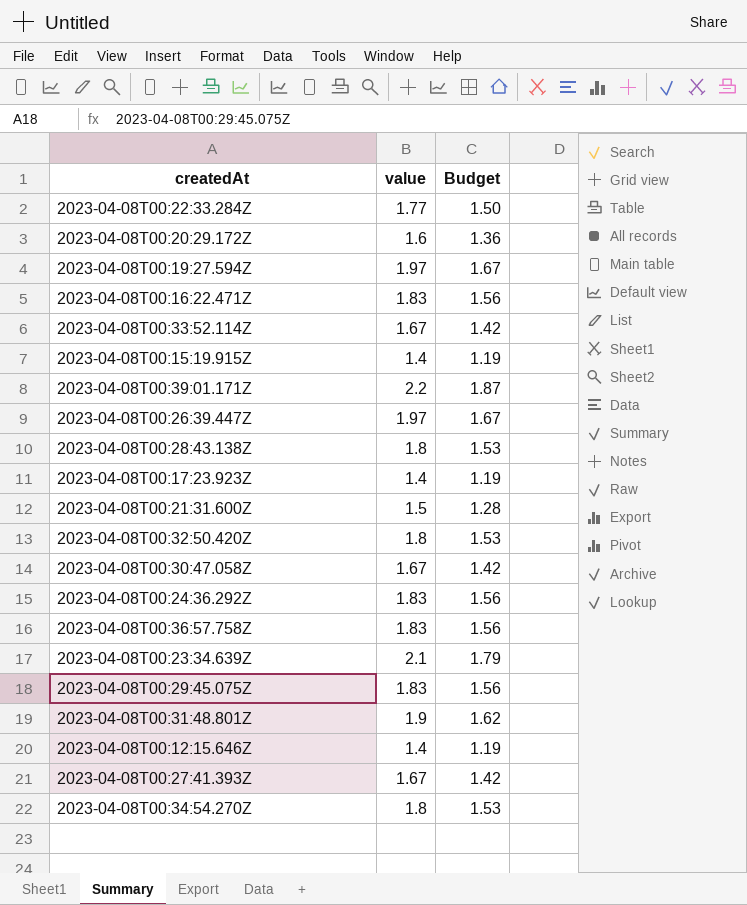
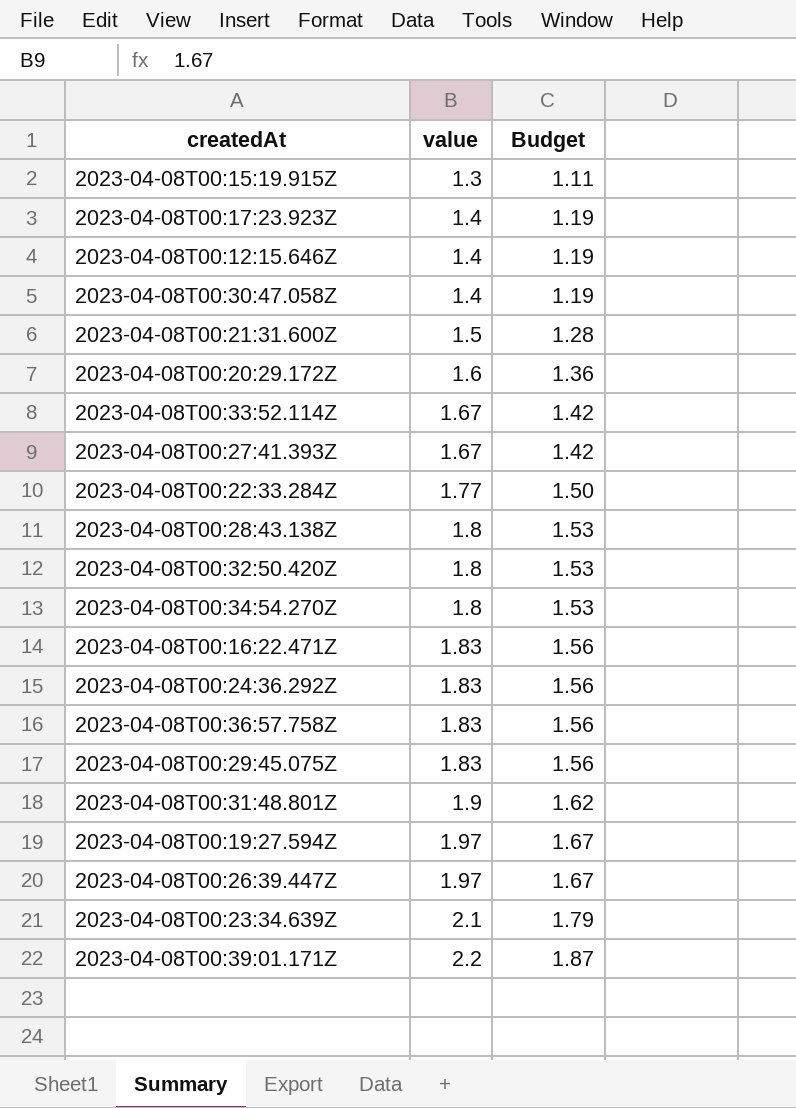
row order: none -> value ascending
2023-04-08T00:15:19.915Z | value: 1.4 -> 1.3
2023-04-08T00:15:19.915Z | Budget: 1.19 -> 1.11
2023-04-08T00:30:47.058Z | value: 1.67 -> 1.4
2023-04-08T00:30:47.058Z | Budget: 1.42 -> 1.19

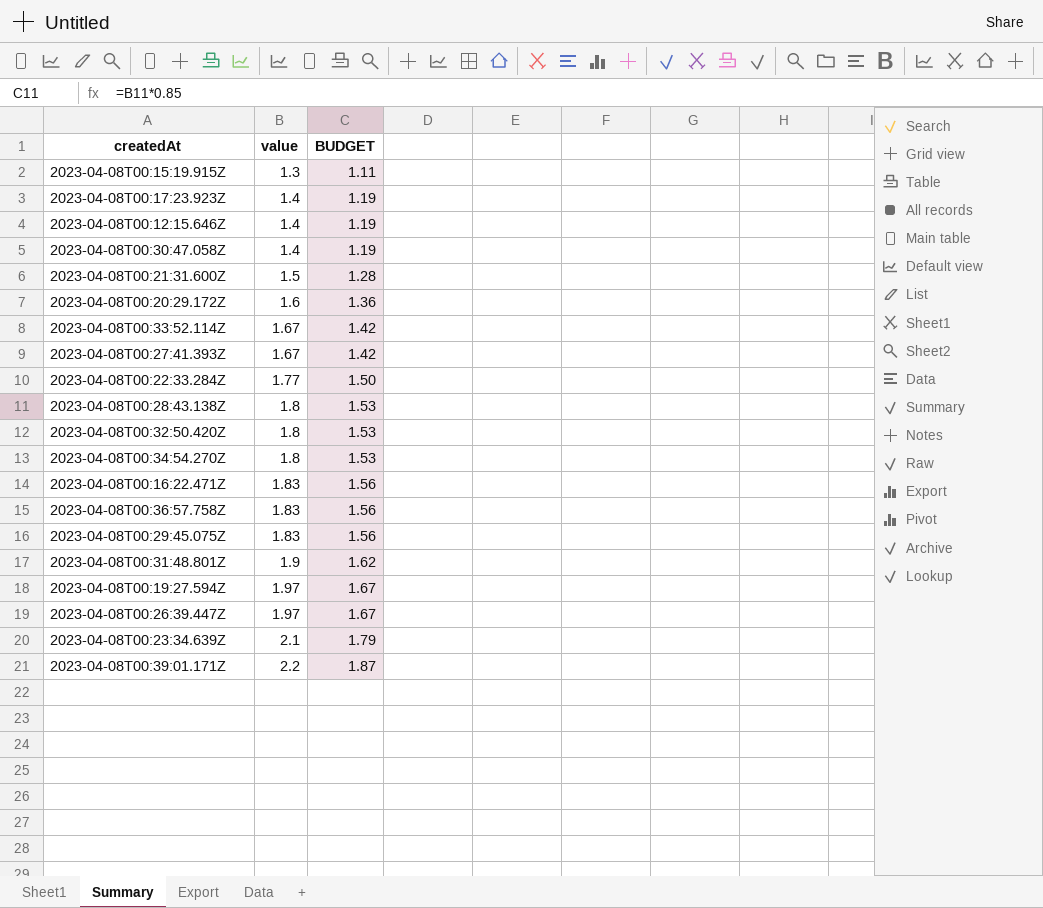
column name: Budget -> BUDGET
row 2023-04-08T00:24:36.292Z: 1.83 | 1.56 -> none

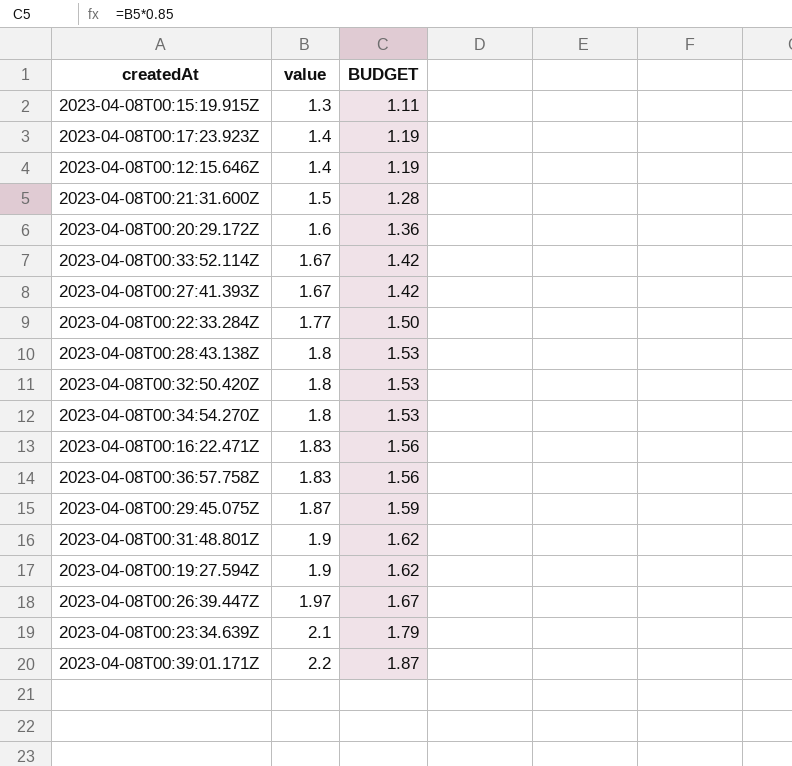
row 2023-04-08T00:30:47.058Z: 1.4 | 1.19 -> none
2023-04-08T00:29:45.075Z | value: 1.83 -> 1.87
2023-04-08T00:29:45.075Z | BUDGET: 1.56 -> 1.59
2023-04-08T00:19:27.594Z | value: 1.97 -> 1.9
2023-04-08T00:19:27.594Z | BUDGET: 1.67 -> 1.62

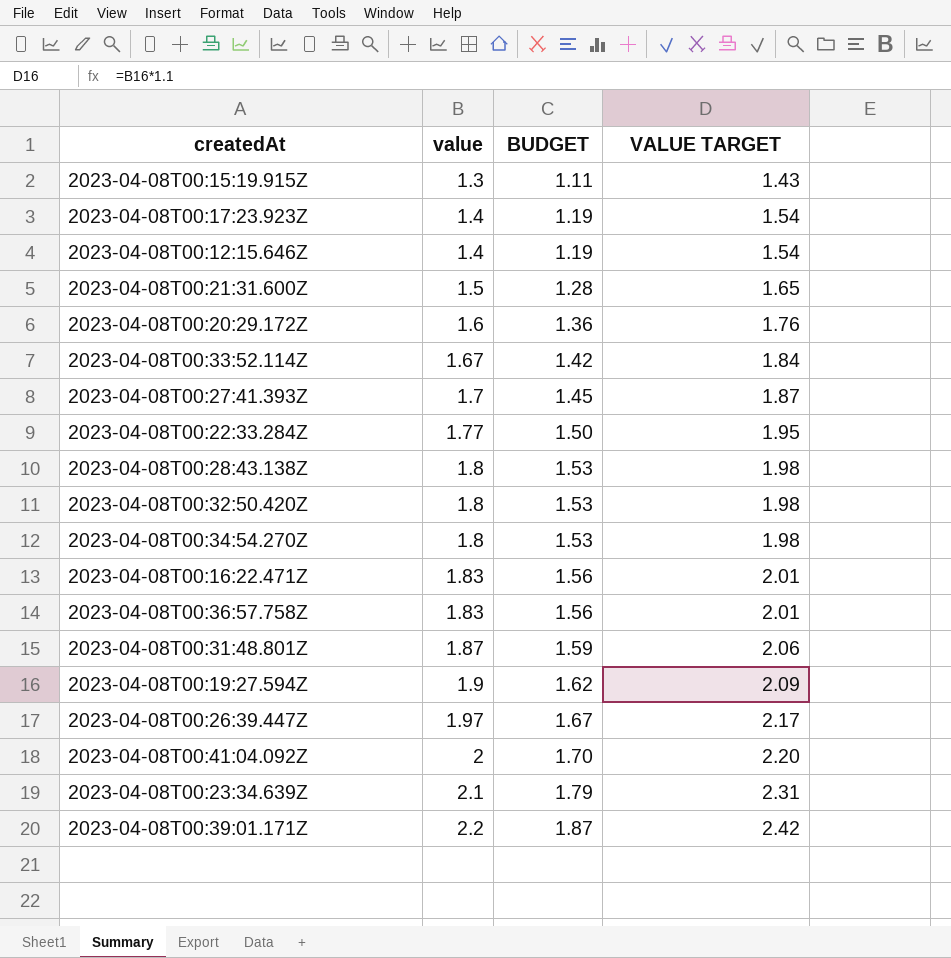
column VALUE TARGET | formula: none -> [value] * 1.1
row 2023-04-08T00:29:45.075Z: 1.87 | 1.59 -> none
2023-04-08T00:27:41.393Z | value: 1.67 -> 1.7
2023-04-08T00:27:41.393Z | BUDGET: 1.42 -> 1.45
2023-04-08T00:31:48.801Z | value: 1.9 -> 1.87
2023-04-08T00:31:48.801Z | BUDGET: 1.62 -> 1.59
row 2023-04-08T00:41:04.092Z: none -> 2 | 1.70 | 2.20

